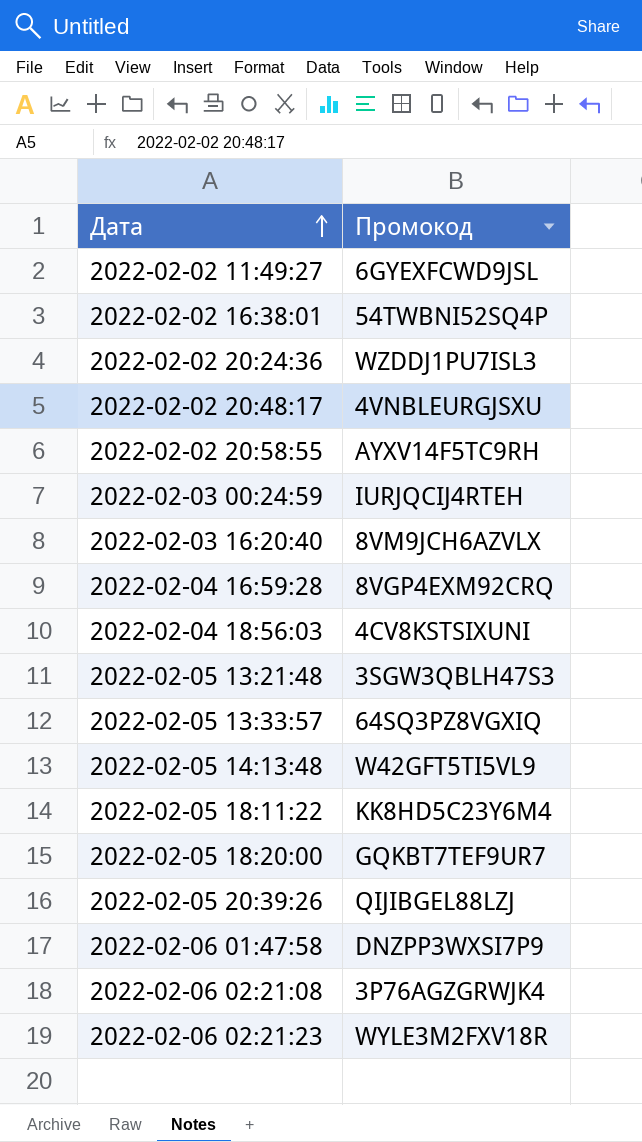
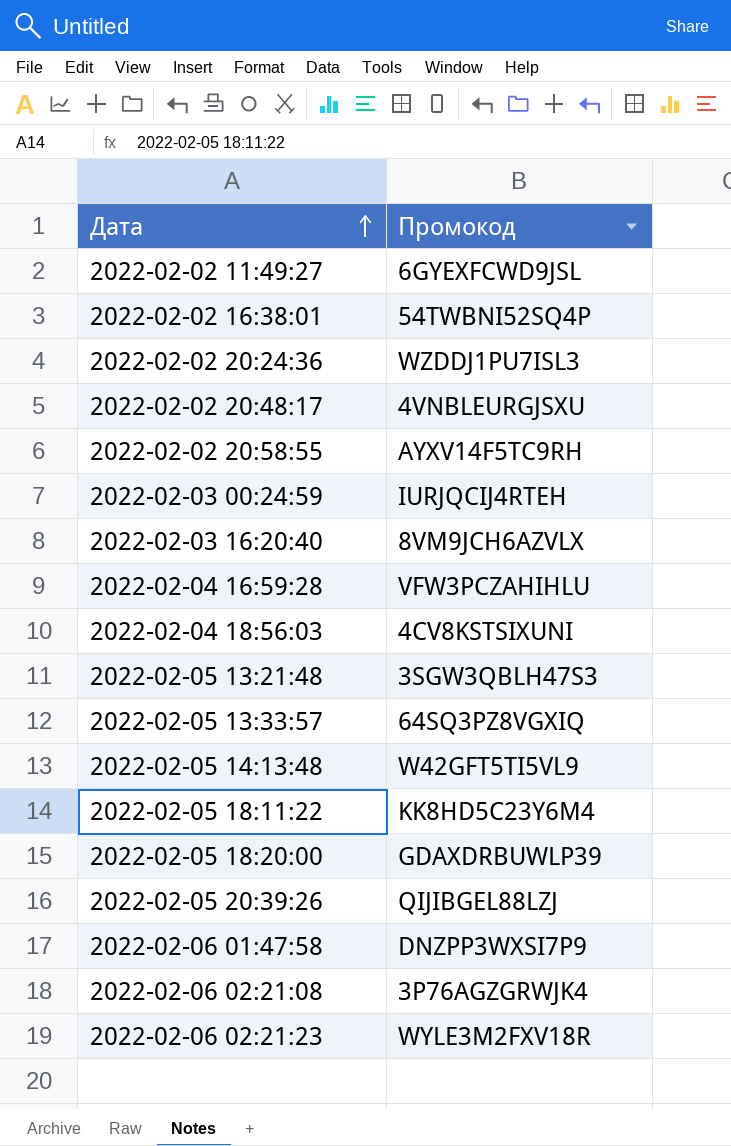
2022-02-04 16:59:28 | Промокод: 8VGP4EXM92CRQ -> VFW3PCZAHIHLU
2022-02-05 18:20:00 | Промокод: GQKBT7TEF9UR7 -> GDAXDRBUWLP39

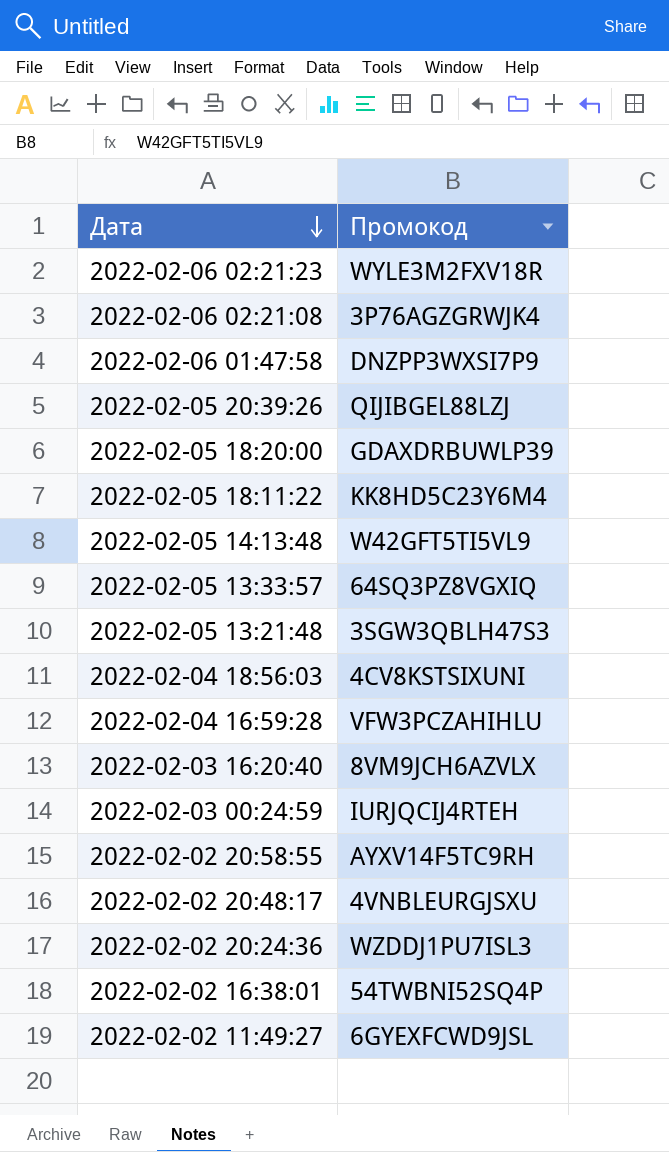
row order: Дата ascending -> Дата descending

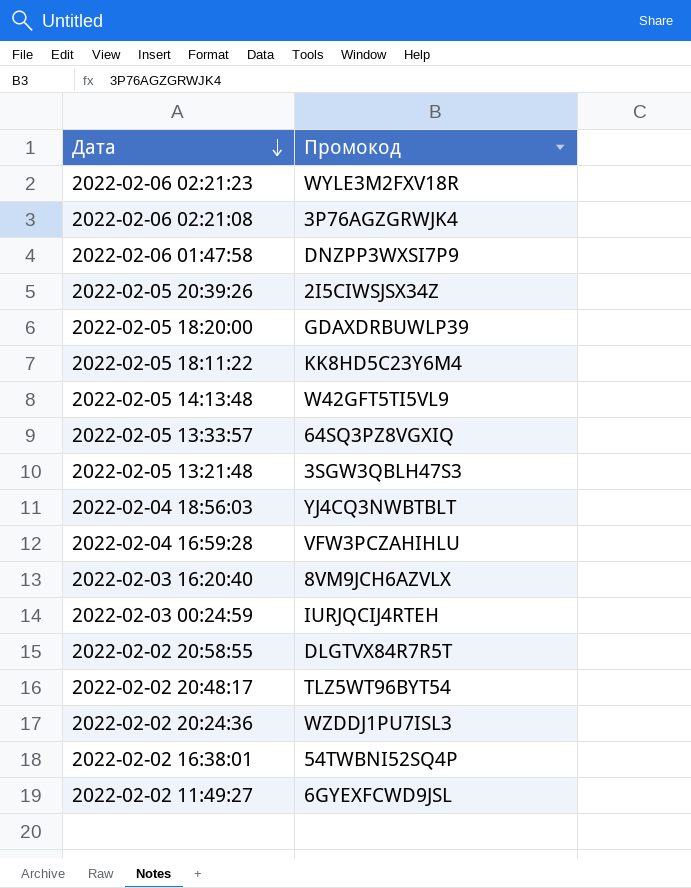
2022-02-05 20:39:26 | Промокод: QIJIBGEL88LZJ -> 2I5CIWSJSX34Z
2022-02-04 18:56:03 | Промокод: 4CV8KSTSIXUNI -> YJ4CQ3NWBTBLT
2022-02-02 20:58:55 | Промокод: AYXV14F5TC9RH -> DLGTVX84R7R5T
2022-02-02 20:48:17 | Промокод: 4VNBLEURGJSXU -> TLZ5WT96BYT54

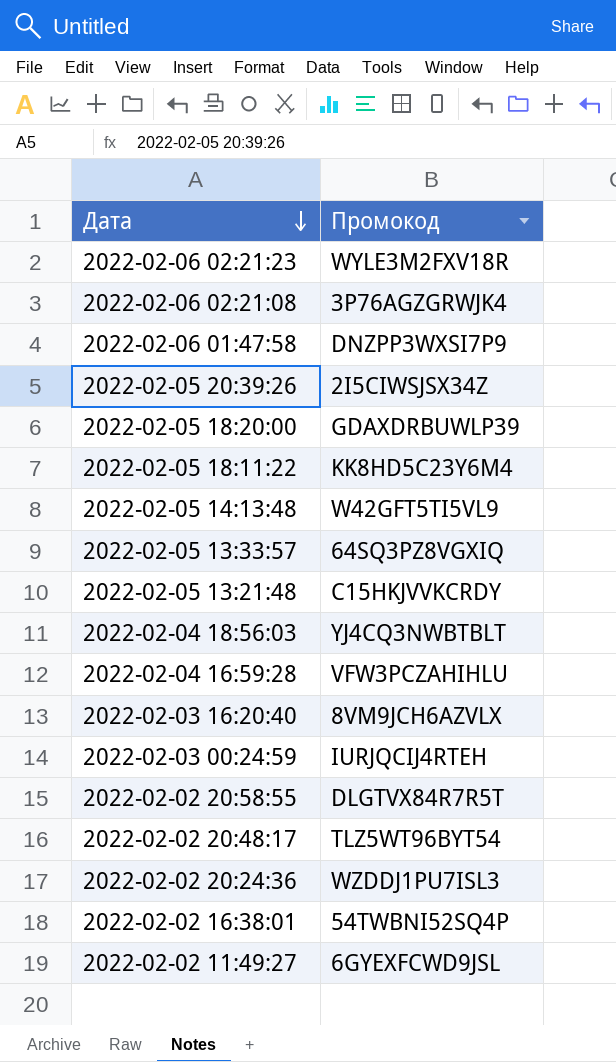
2022-02-05 13:21:48 | Промокод: 3SGW3QBLH47S3 -> C15HKJVVKCRDY

